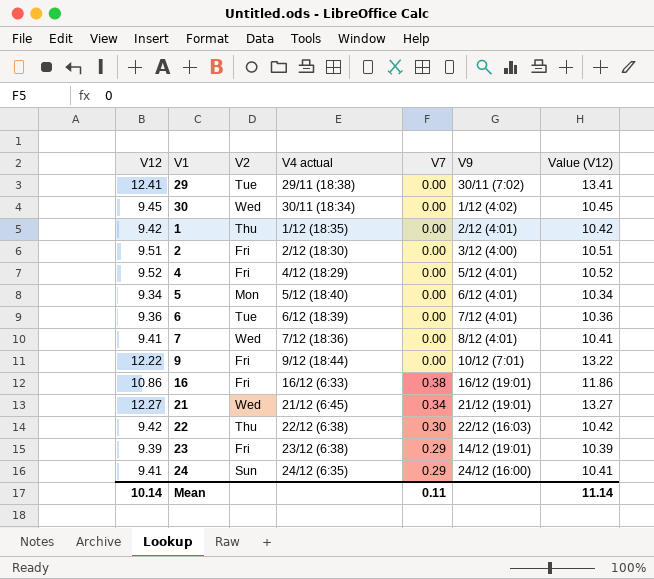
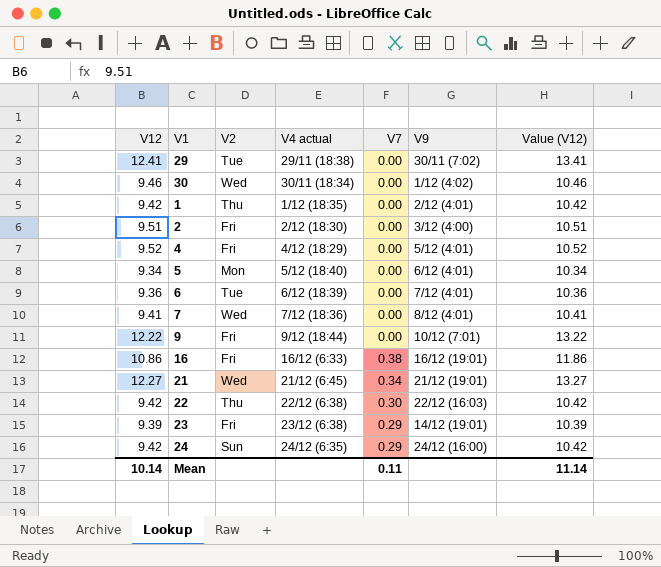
30 | V12: 9.45 -> 9.46
30 | Value (V12): 10.45 -> 10.46
24 | V12: 9.41 -> 9.42
24 | Value (V12): 10.41 -> 10.42

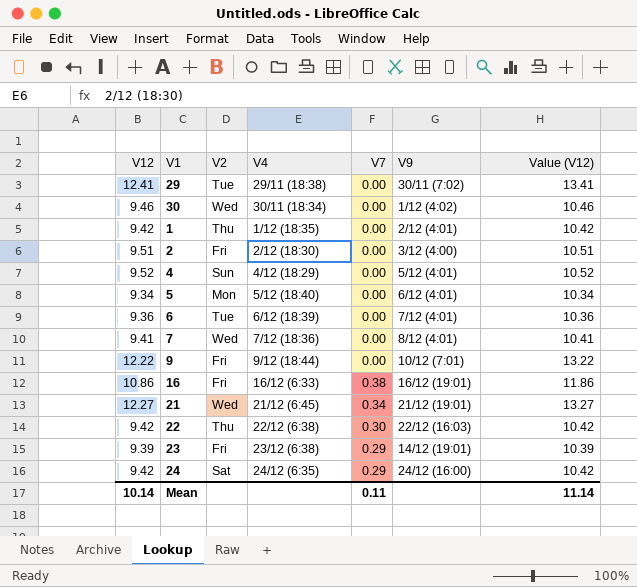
column name: V4 actual -> V4
4 | V2: Fri -> Sun
24 | V2: Sun -> Sat

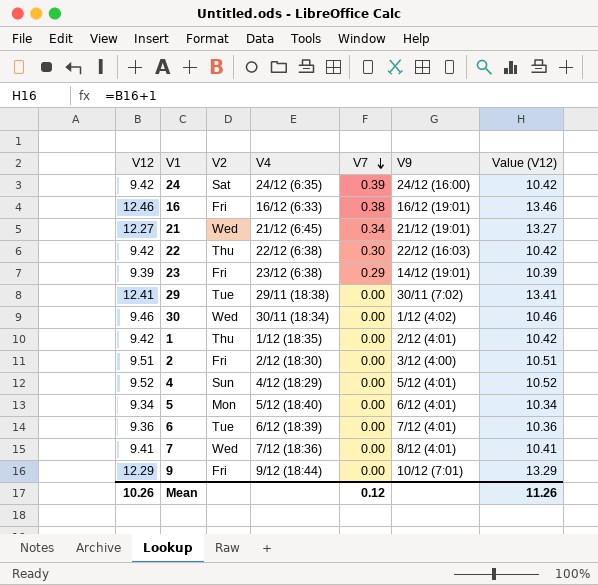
row order: none -> V7 descending
24 | V7: 0.29 -> 0.39
16 | V12: 10.86 -> 12.46
16 | Value (V12): 11.86 -> 13.46
9 | V12: 12.22 -> 12.29
9 | Value (V12): 13.22 -> 13.29
Mean | V12: 10.14 -> 10.26
Mean | V7: 0.11 -> 0.12
Mean | Value (V12): 11.14 -> 11.26

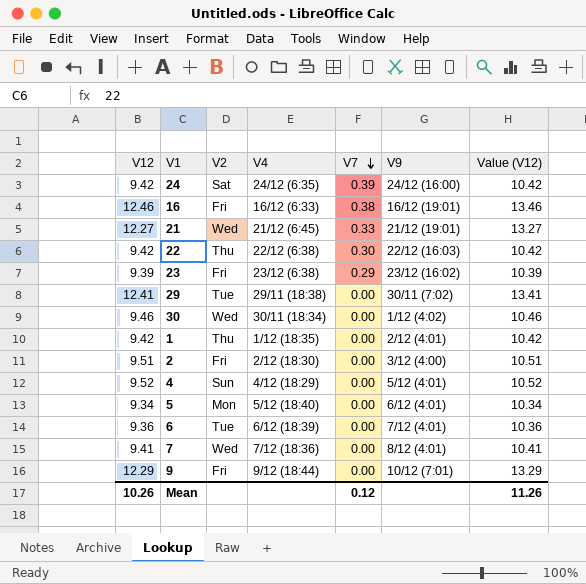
21 | V7: 0.34 -> 0.33
23 | V9: 14/12 (19:01) -> 23/12 (16:02)

